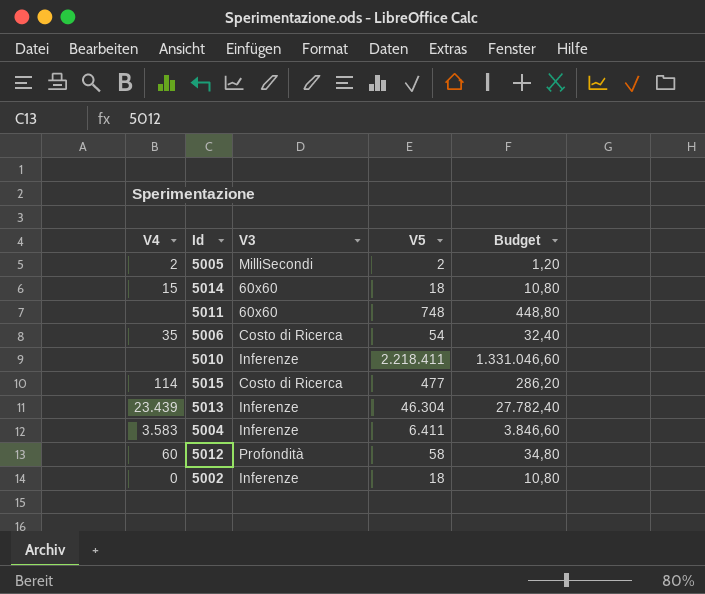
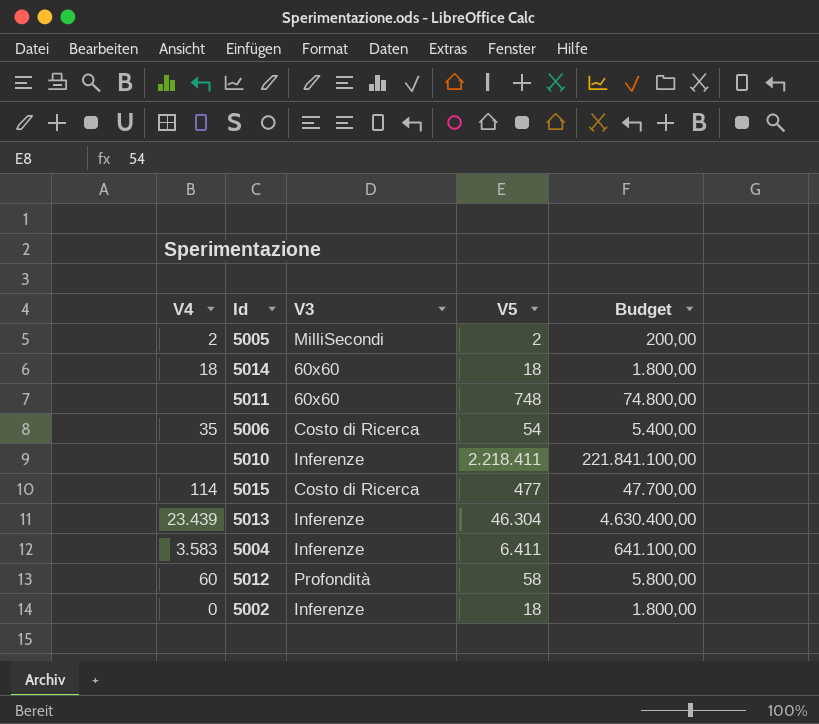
column Budget | formula: [V5] * 0,6 -> [V5] * 100
5014 | V4: 15 -> 18

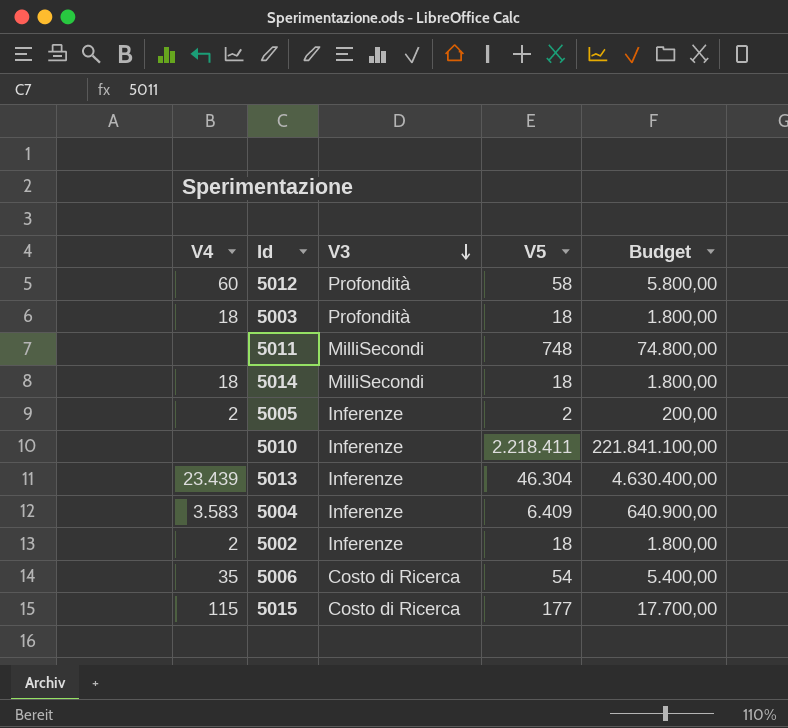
row order: none -> V3 descending
row 5003: none -> 18 | Profondità | 18 | 1.800,00
5011 | V3: 60x60 -> MilliSecondi
5014 | V3: 60x60 -> MilliSecondi
5005 | V3: MilliSecondi -> Inferenze
5004 | V5: 6.411 -> 6.409
5004 | Budget: 641.100,00 -> 640.900,00
5002 | V4: 0 -> 2
5015 | V4: 114 -> 115
5015 | V5: 477 -> 177
5015 | Budget: 47.700,00 -> 17.700,00

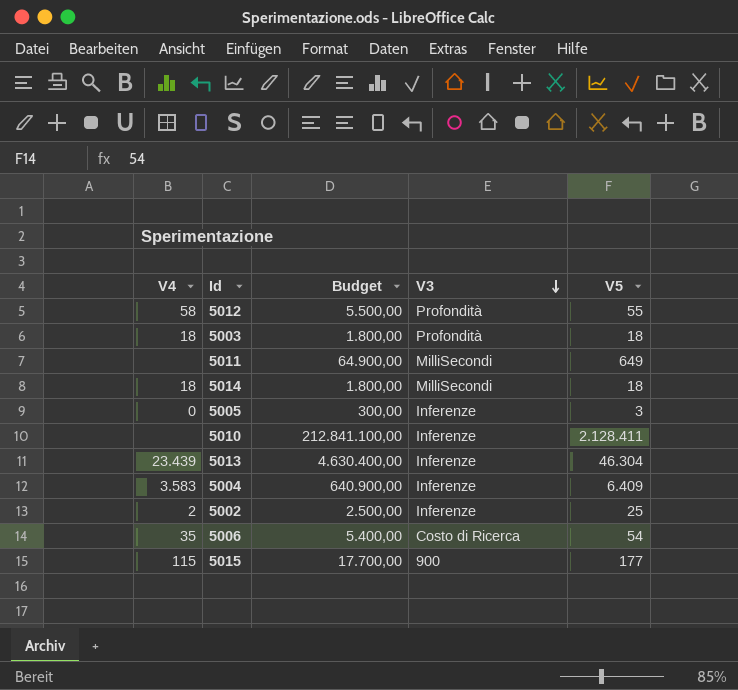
column Budget | position: 5 -> 3
5012 | V4: 60 -> 58
5012 | Budget: 5.800,00 -> 5.500,00
5012 | V5: 58 -> 55
5011 | Budget: 74.800,00 -> 64.900,00
5011 | V5: 748 -> 649
5005 | V4: 2 -> 0
5005 | Budget: 200,00 -> 300,00
5005 | V5: 2 -> 3
5010 | Budget: 221.841.100,00 -> 212.841.100,00
5010 | V5: 2.218.411 -> 2.128.411
5002 | Budget: 1.800,00 -> 2.500,00
5002 | V5: 18 -> 25
5015 | V3: Costo di Ricerca -> 900

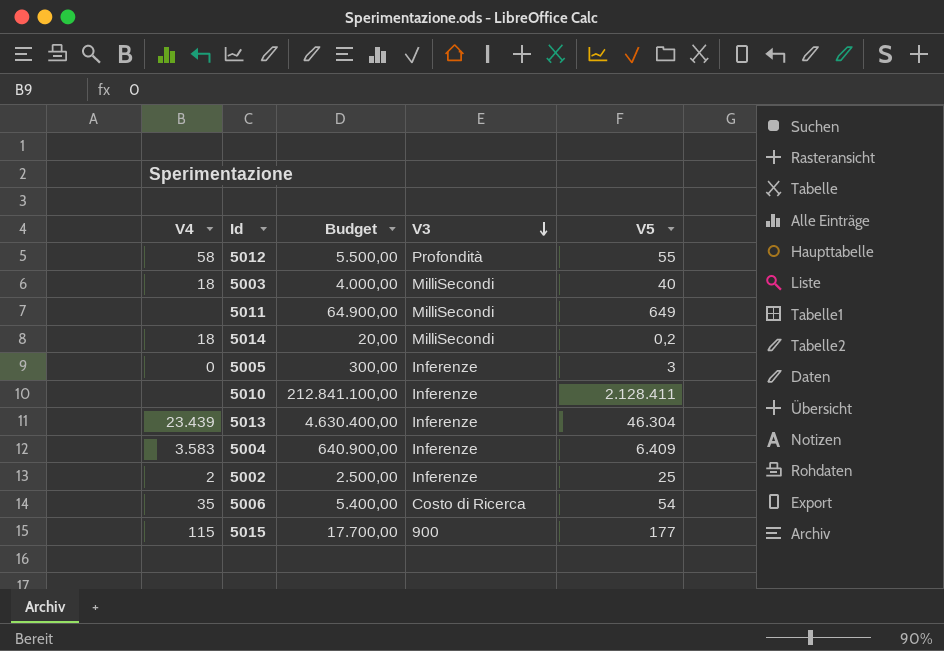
5003 | Budget: 1.800,00 -> 4.000,00
5003 | V3: Profondità -> MilliSecondi
5003 | V5: 18 -> 40
5014 | Budget: 1.800,00 -> 20,00
5014 | V5: 18 -> 0,2

